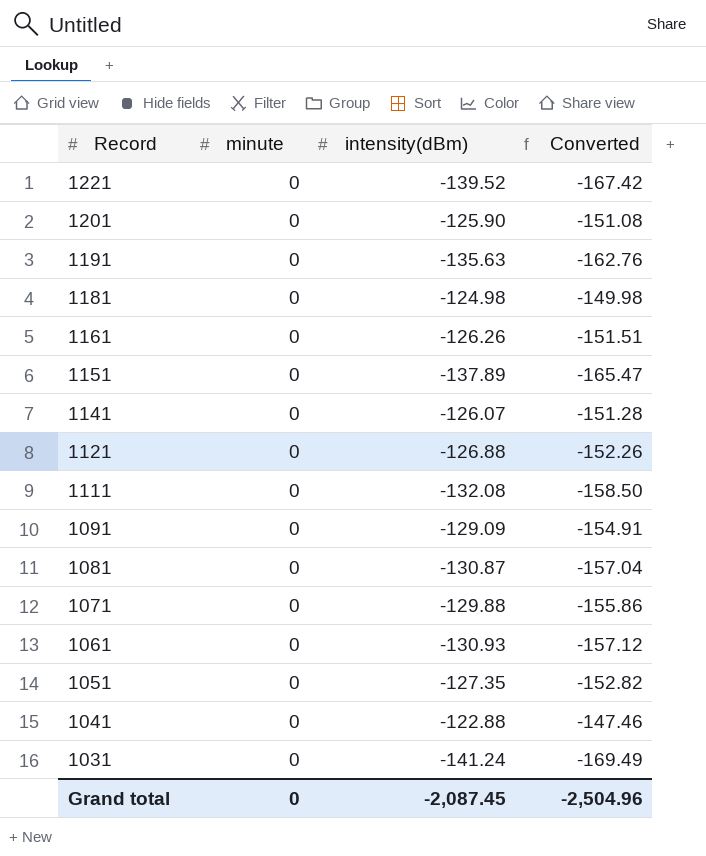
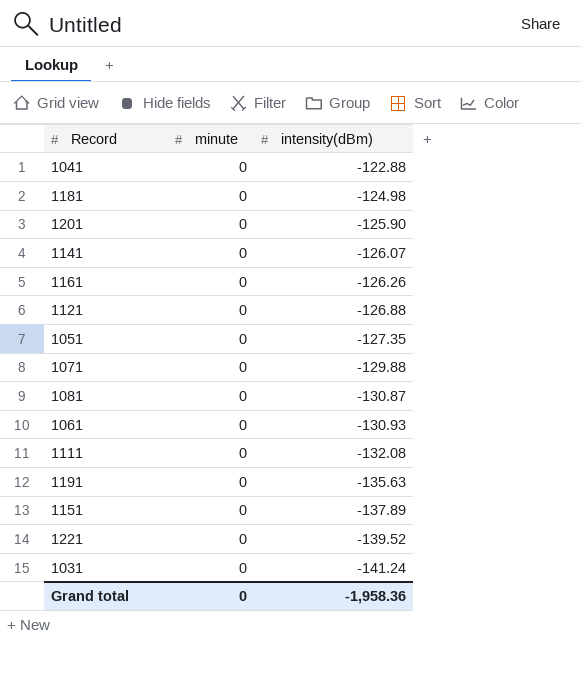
row order: Record descending -> intensity(dBm) descending
column Converted | formula: [intensity(dBm)] * 1.2 -> none
row 1091: 0 | -129.09 | -154.91 -> none
Grand total | intensity(dBm): -2,087.45 -> -1,958.36

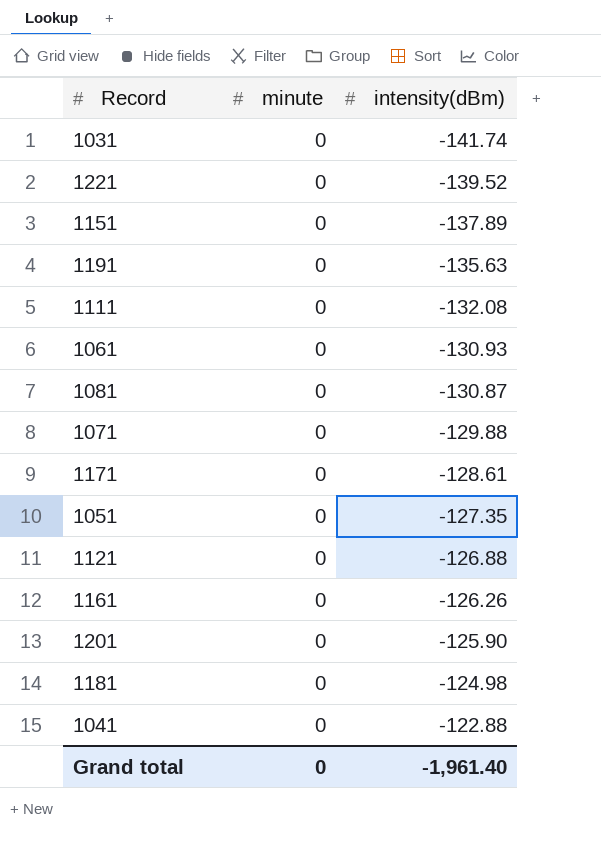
row order: intensity(dBm) descending -> intensity(dBm) ascending
row 1141: 0 | -126.07 -> none
1031 | intensity(dBm): -141.24 -> -141.74
row 1171: none -> 0 | -128.61
Grand total | intensity(dBm): -1,958.36 -> -1,961.40

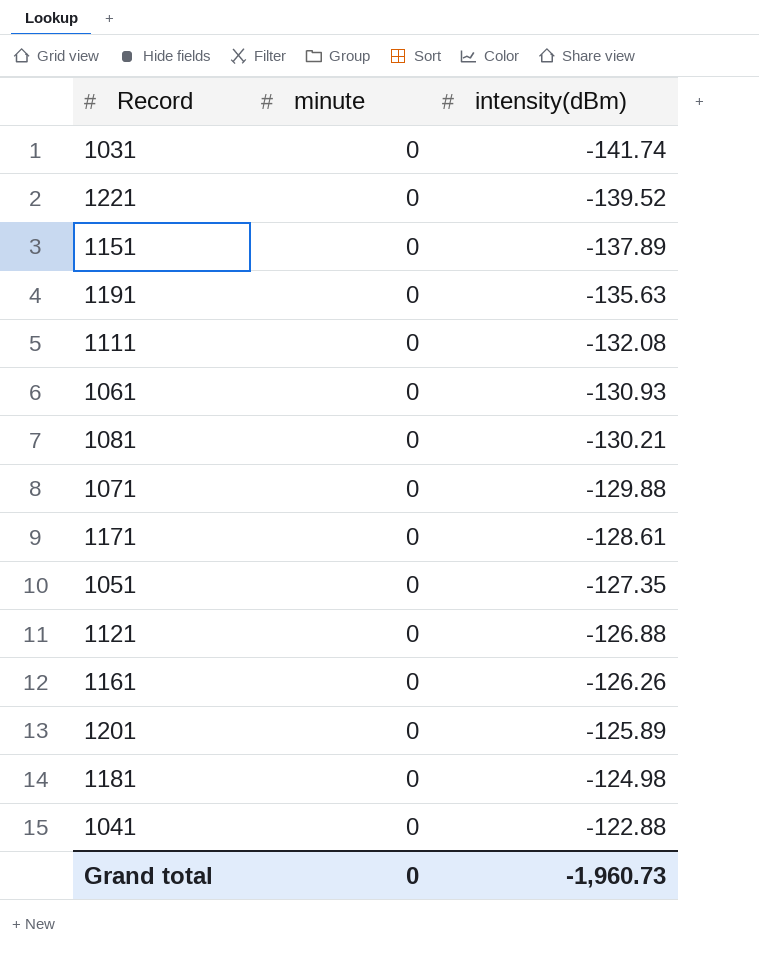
1081 | intensity(dBm): -130.87 -> -130.21
1201 | intensity(dBm): -125.90 -> -125.89
Grand total | intensity(dBm): -1,961.40 -> -1,960.73

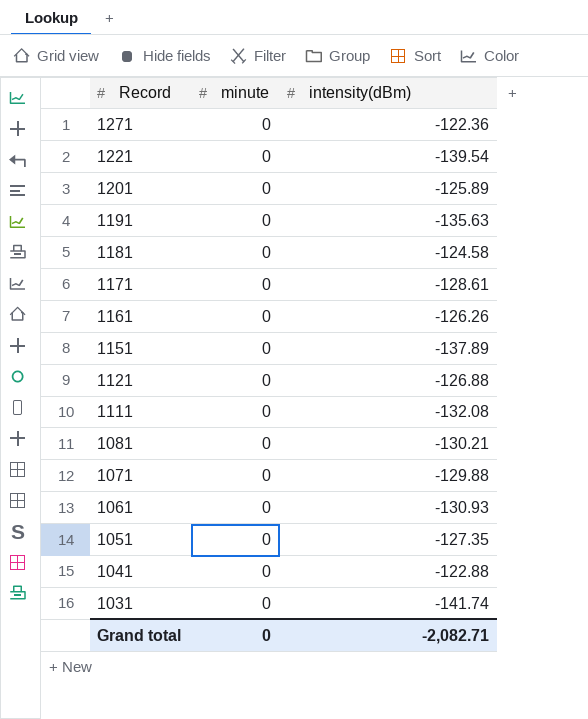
row order: intensity(dBm) ascending -> Record descending
row 1271: none -> 0 | -122.36
1221 | intensity(dBm): -139.52 -> -139.54
1181 | intensity(dBm): -124.98 -> -124.58
Grand total | intensity(dBm): -1,960.73 -> -2,082.71

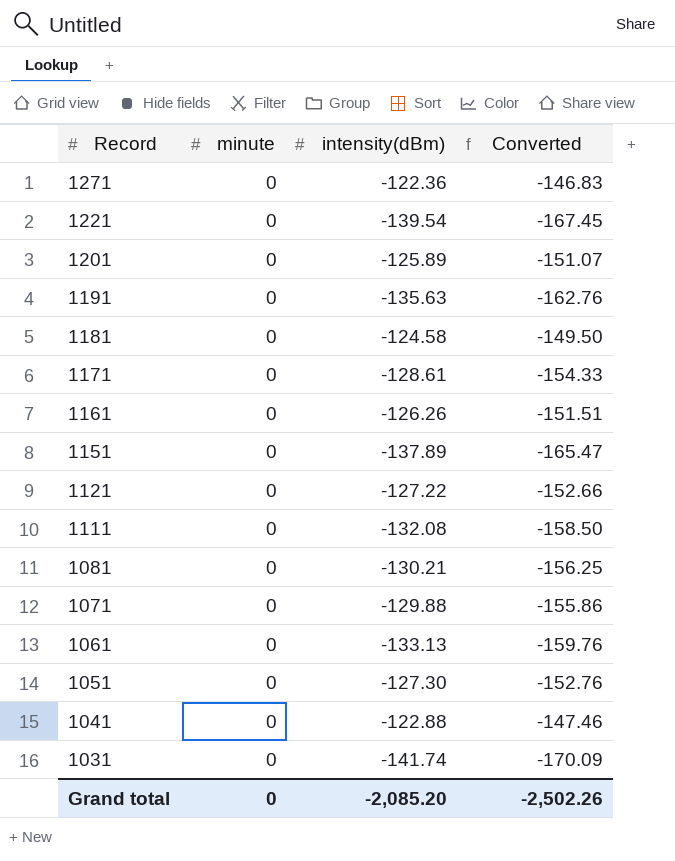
column Converted | formula: none -> [intensity(dBm)] * 1.2
1121 | intensity(dBm): -126.88 -> -127.22
1061 | intensity(dBm): -130.93 -> -133.13
1051 | intensity(dBm): -127.35 -> -127.30
Grand total | intensity(dBm): -2,082.71 -> -2,085.20

